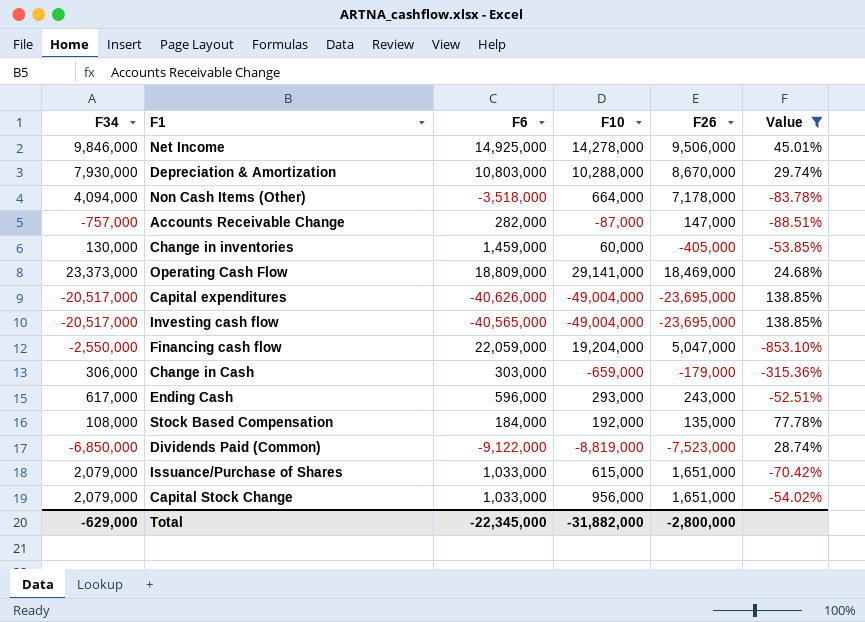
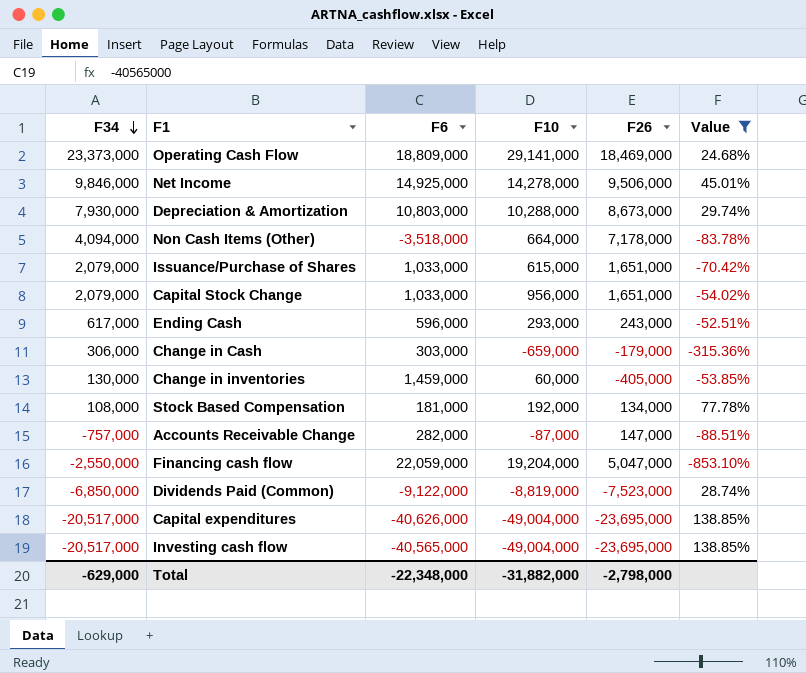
row order: none -> F34 descending
Depreciation & Amortization | F26: 8,670,000 -> 8,673,000
Stock Based Compensation | F6: 184,000 -> 181,000
Stock Based Compensation | F26: 135,000 -> 134,000
Total | F6: -22,345,000 -> -22,348,000
Total | F26: -2,800,000 -> -2,798,000

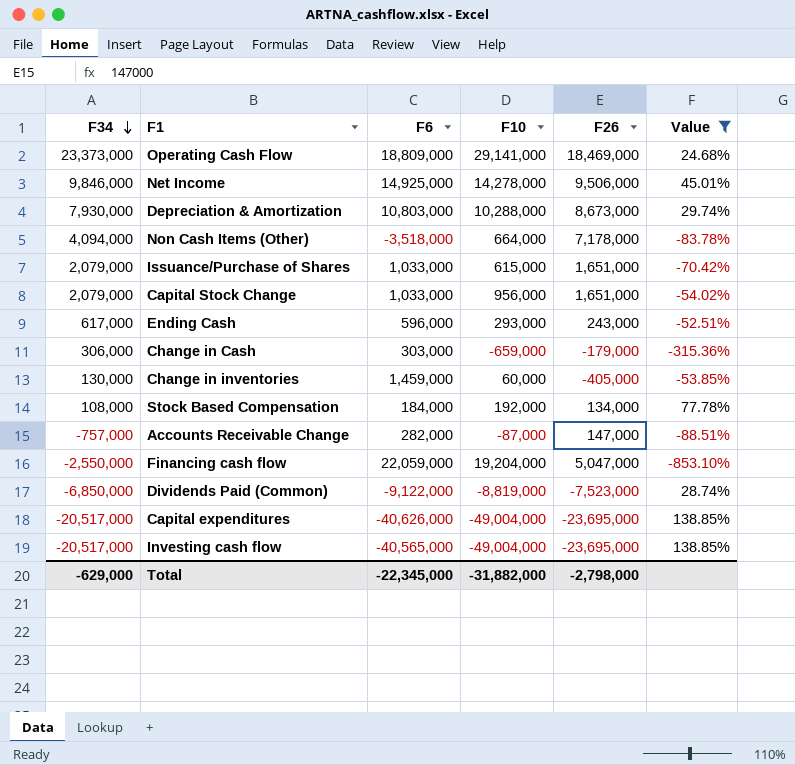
Stock Based Compensation | F6: 181,000 -> 184,000
Total | F6: -22,348,000 -> -22,345,000

